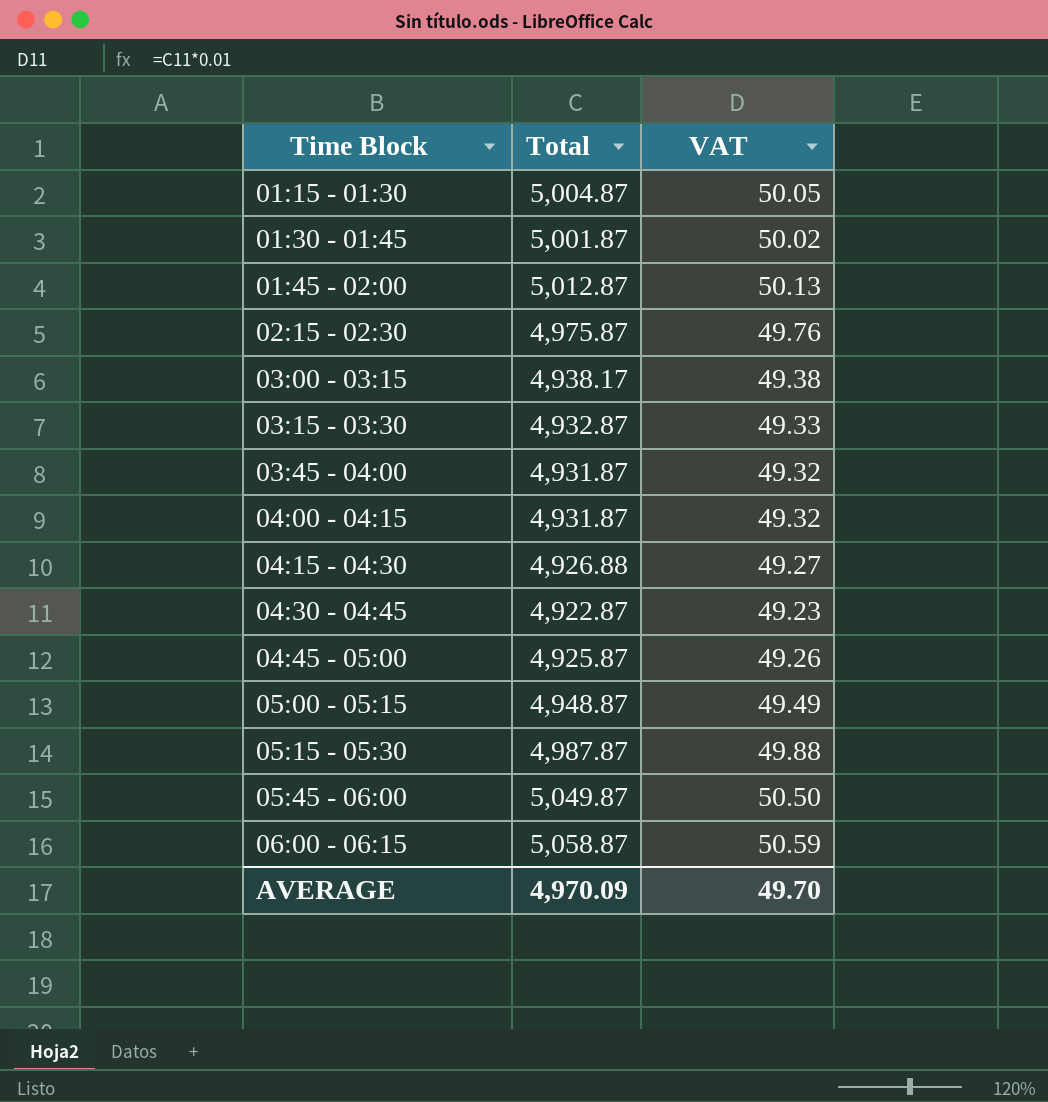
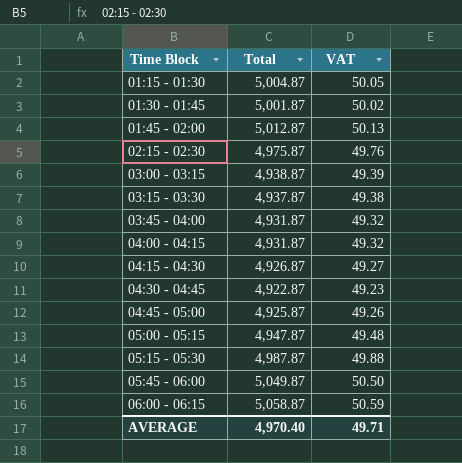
03:00 - 03:15 | Total: 4,938.17 -> 4,938.87
03:00 - 03:15 | VAT: 49.38 -> 49.39
03:15 - 03:30 | Total: 4,932.87 -> 4,937.87
03:15 - 03:30 | VAT: 49.33 -> 49.38
04:15 - 04:30 | Total: 4,926.88 -> 4,926.87
05:00 - 05:15 | Total: 4,948.87 -> 4,947.87
05:00 - 05:15 | VAT: 49.49 -> 49.48
AVERAGE | Total: 4,970.09 -> 4,970.40
AVERAGE | VAT: 49.70 -> 49.71

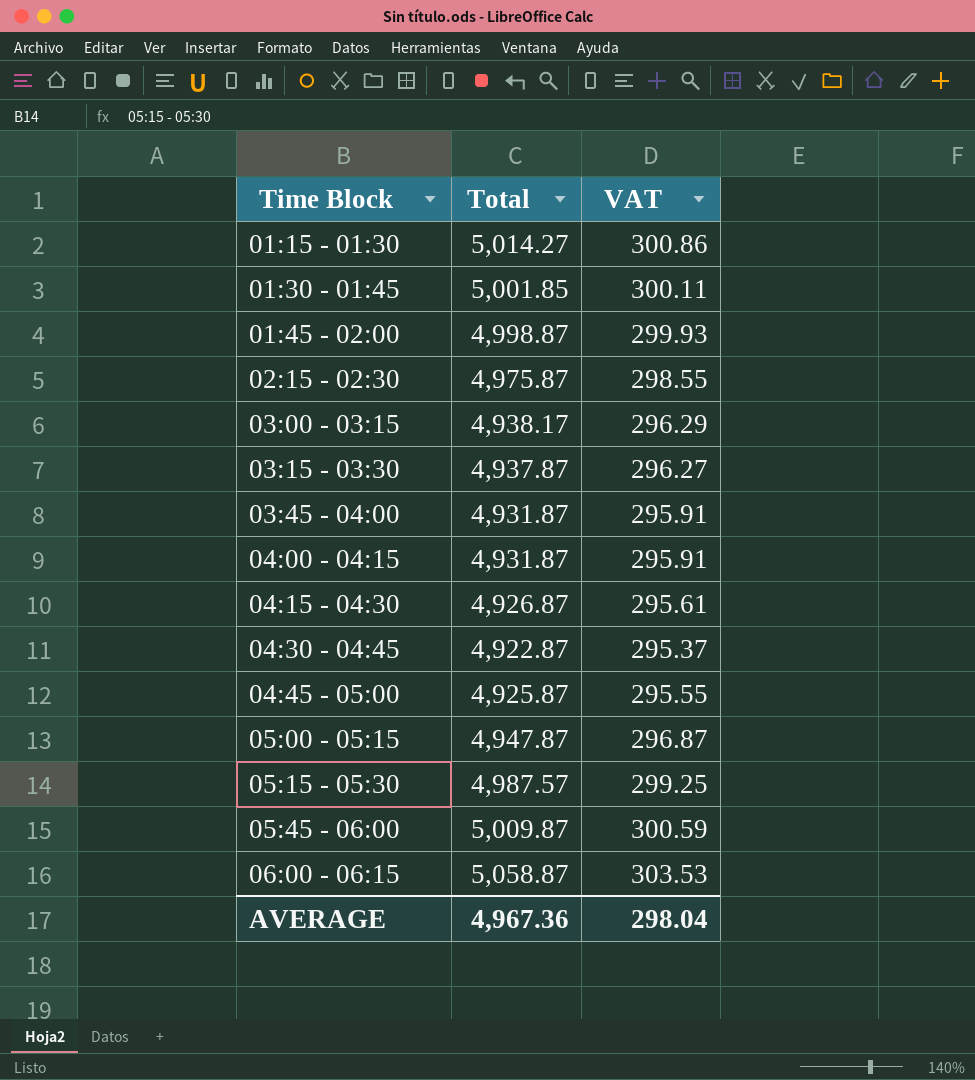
column VAT | formula: [Total] * 0.01 -> [Total] * 0.06
01:15 - 01:30 | Total: 5,004.87 -> 5,014.27
01:30 - 01:45 | Total: 5,001.87 -> 5,001.85
01:45 - 02:00 | Total: 5,012.87 -> 4,998.87
03:00 - 03:15 | Total: 4,938.87 -> 4,938.17
05:15 - 05:30 | Total: 4,987.87 -> 4,987.57
05:45 - 06:00 | Total: 5,049.87 -> 5,009.87
AVERAGE | Total: 4,970.40 -> 4,967.36
AVERAGE | VAT: 49.71 -> 298.04

